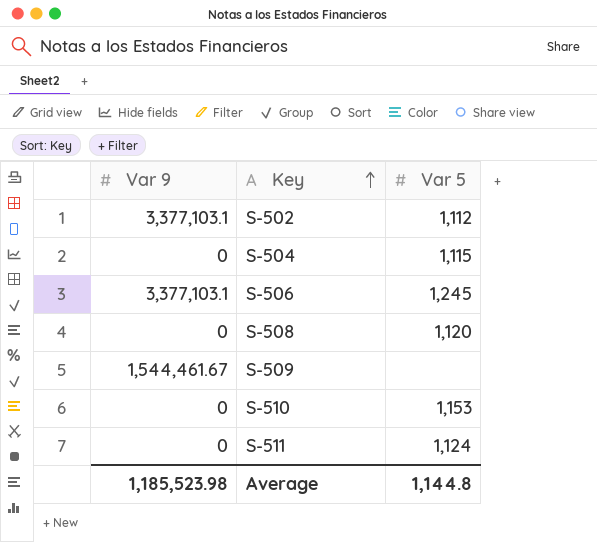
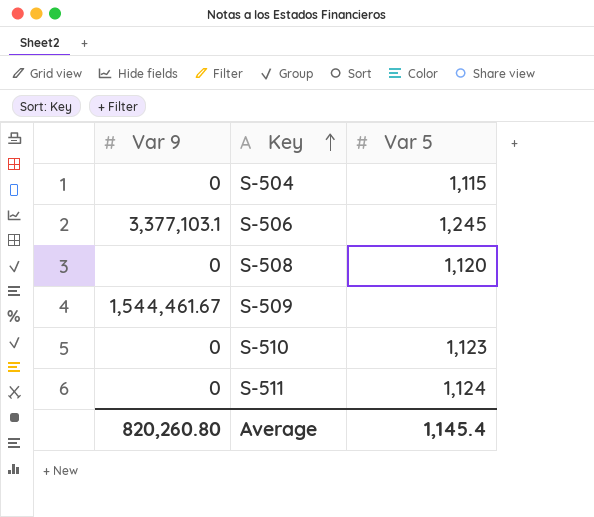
row S-502: 3,377,103.1 | 1,112 -> none
S-510 | Var 5: 1,153 -> 1,123
Average | Var 9: 1,185,523.98 -> 820,260.80
Average | Var 5: 1,144.8 -> 1,145.4

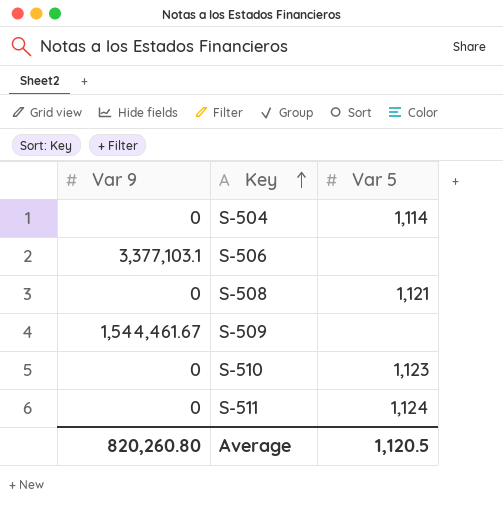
S-504 | Var 5: 1,115 -> 1,114
S-506 | Var 5: 1,245 -> none
S-508 | Var 5: 1,120 -> 1,121
Average | Var 5: 1,145.4 -> 1,120.5

